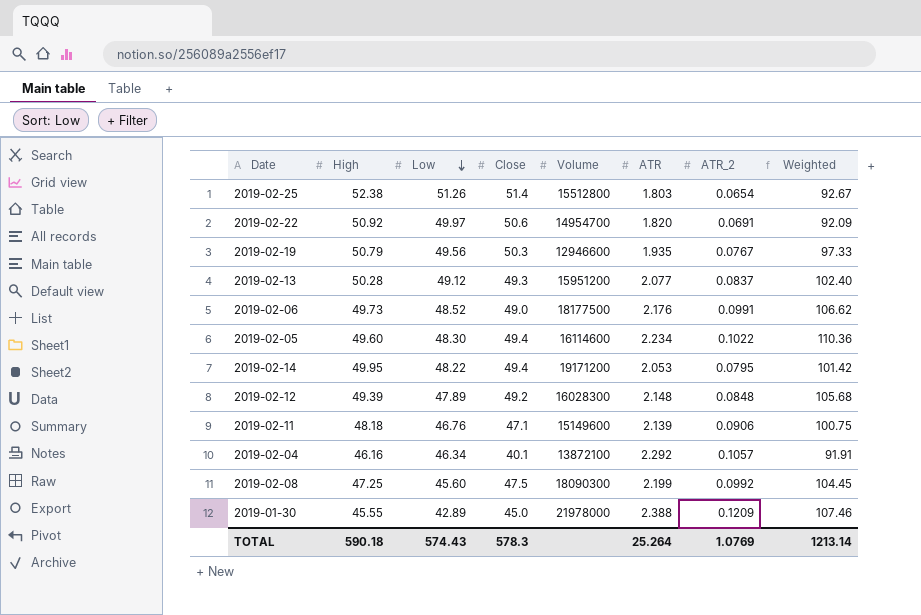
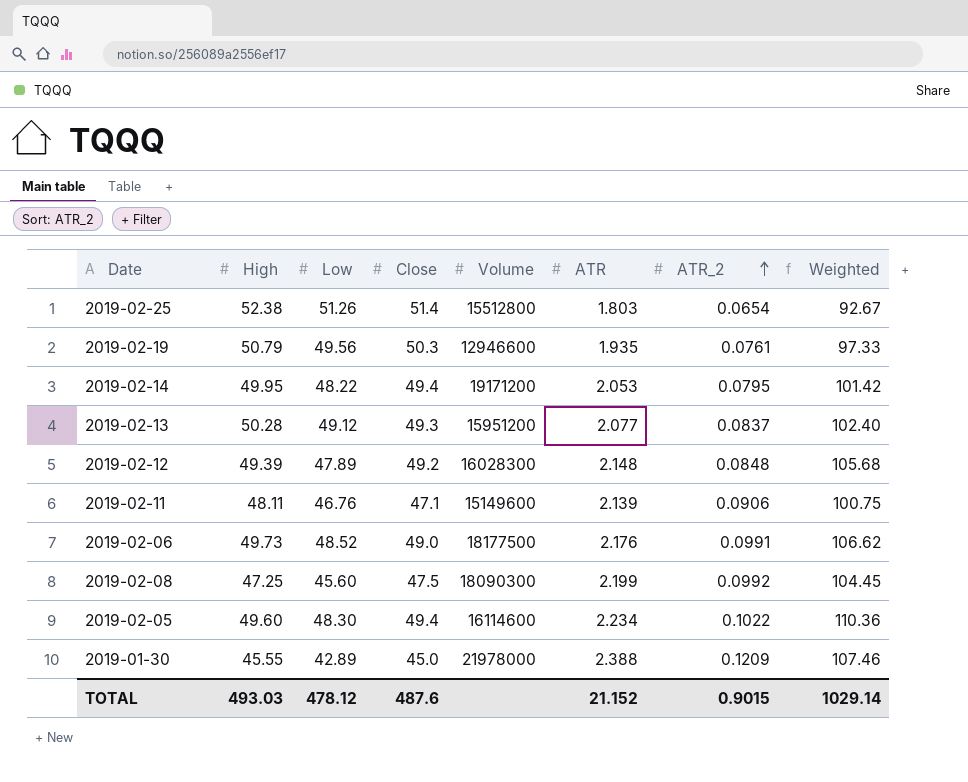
row order: Low descending -> ATR_2 ascending
row 2019-02-22: 50.92 | 49.97 | 50.6 | 14954700 | 1.820 | 0.0691 | 92.09 -> none
row 2019-02-04: 46.16 | 46.34 | 40.1 | 13872100 | 2.292 | 0.1057 | 91.91 -> none
2019-02-19 | ATR_2: 0.0767 -> 0.0761
2019-02-11 | High: 48.18 -> 48.11
TOTAL | High: 590.18 -> 493.03
TOTAL | Low: 574.43 -> 478.12
TOTAL | Close: 578.3 -> 487.6
TOTAL | ATR: 25.264 -> 21.152
TOTAL | ATR_2: 1.0769 -> 0.9015
TOTAL | Weighted: 1213.14 -> 1029.14

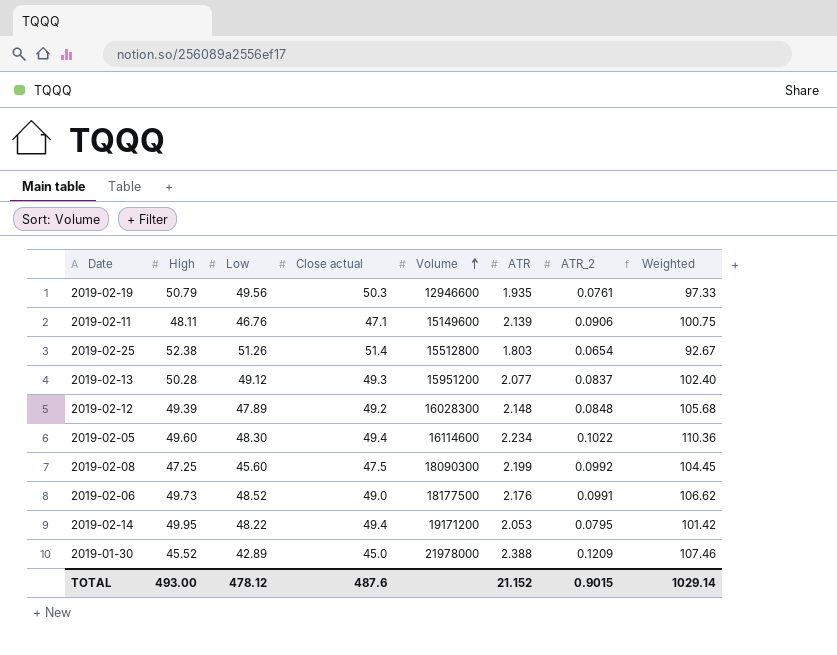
row order: ATR_2 ascending -> Volume ascending
column name: Close -> Close actual
2019-01-30 | High: 45.55 -> 45.52
TOTAL | High: 493.03 -> 493.00

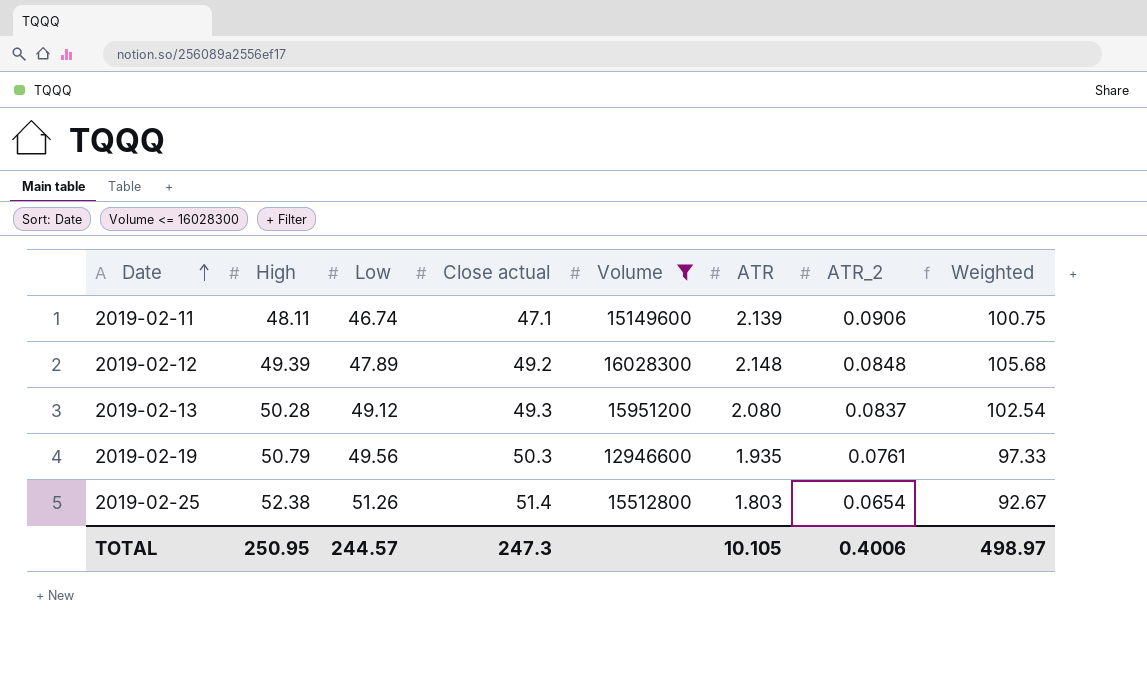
filter: none -> Volume <= 16028300
row order: Volume ascending -> Date ascending
2019-02-11 | Low: 46.76 -> 46.74
2019-02-13 | ATR: 2.077 -> 2.080
2019-02-13 | Weighted: 102.40 -> 102.54
TOTAL | High: 493.00 -> 250.95
TOTAL | Low: 478.12 -> 244.57
TOTAL | Close actual: 487.6 -> 247.3
TOTAL | ATR: 21.152 -> 10.105
TOTAL | ATR_2: 0.9015 -> 0.4006
TOTAL | Weighted: 1029.14 -> 498.97

